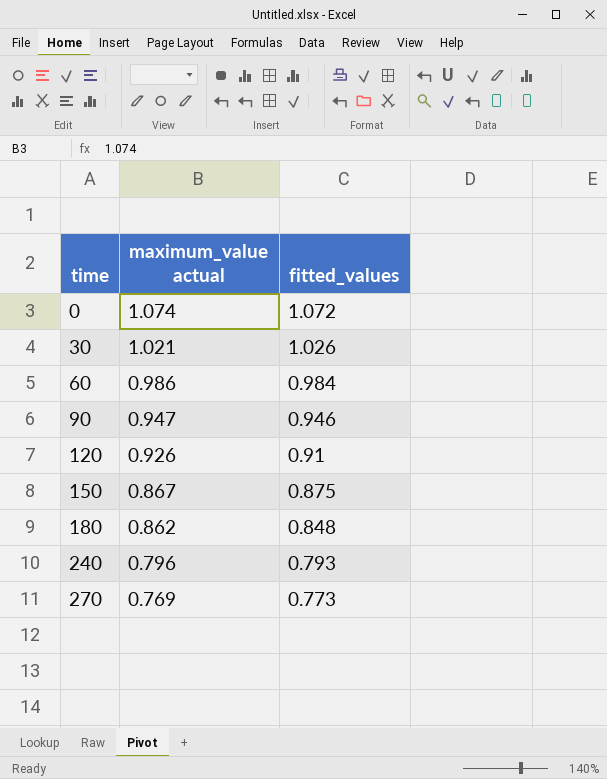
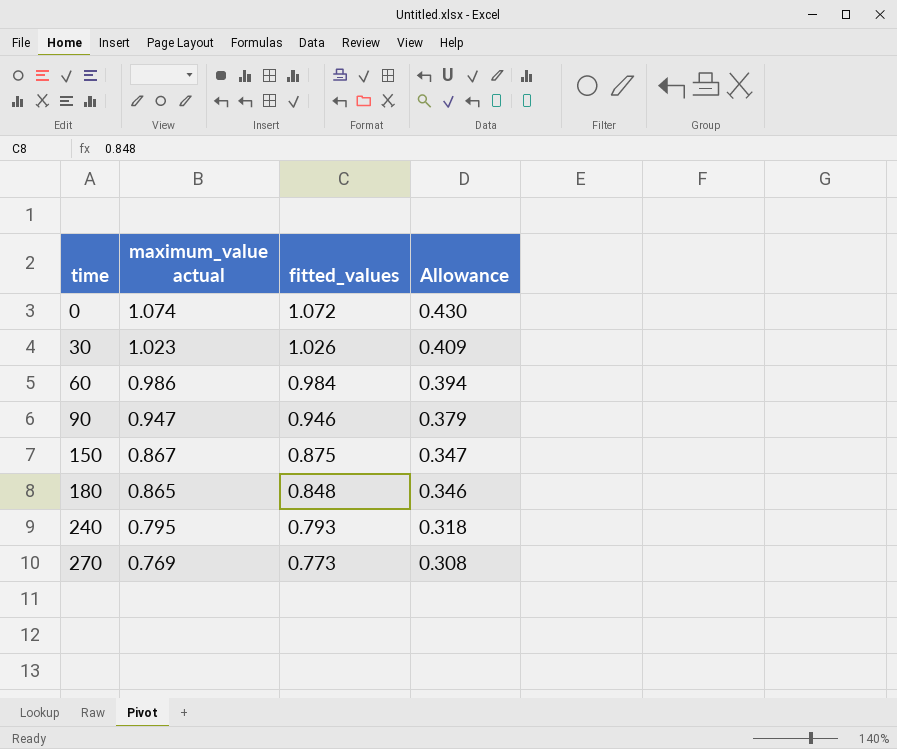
column Allowance | formula: none -> [maximum_value actual] * 0.4
row 120: 0.926 | 0.91 -> none
30 | maximum_value actual: 1.021 -> 1.023
180 | maximum_value actual: 0.862 -> 0.865
240 | maximum_value actual: 0.796 -> 0.795

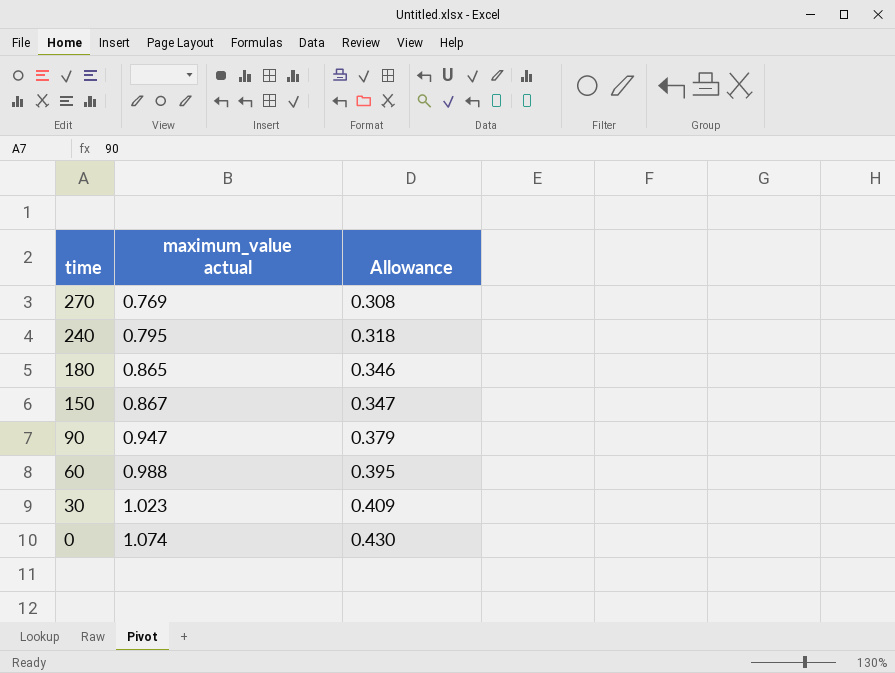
row order: time ascending -> time descending
column fitted_values | position: 3 -> none
60 | maximum_value actual: 0.986 -> 0.988
60 | Allowance: 0.394 -> 0.395

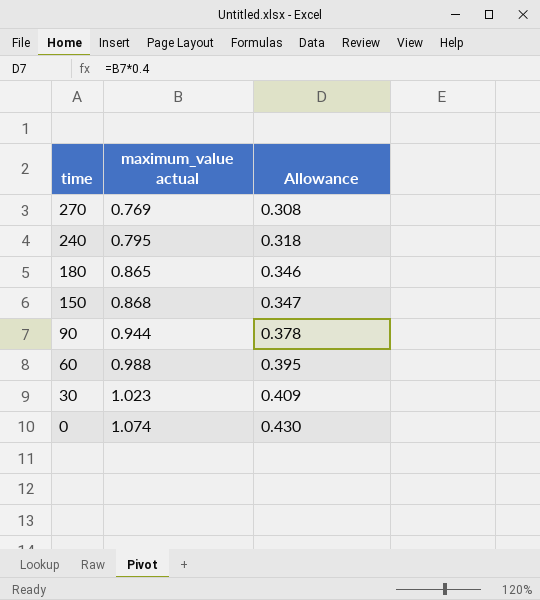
150 | maximum_value actual: 0.867 -> 0.868
90 | maximum_value actual: 0.947 -> 0.944
90 | Allowance: 0.379 -> 0.378

